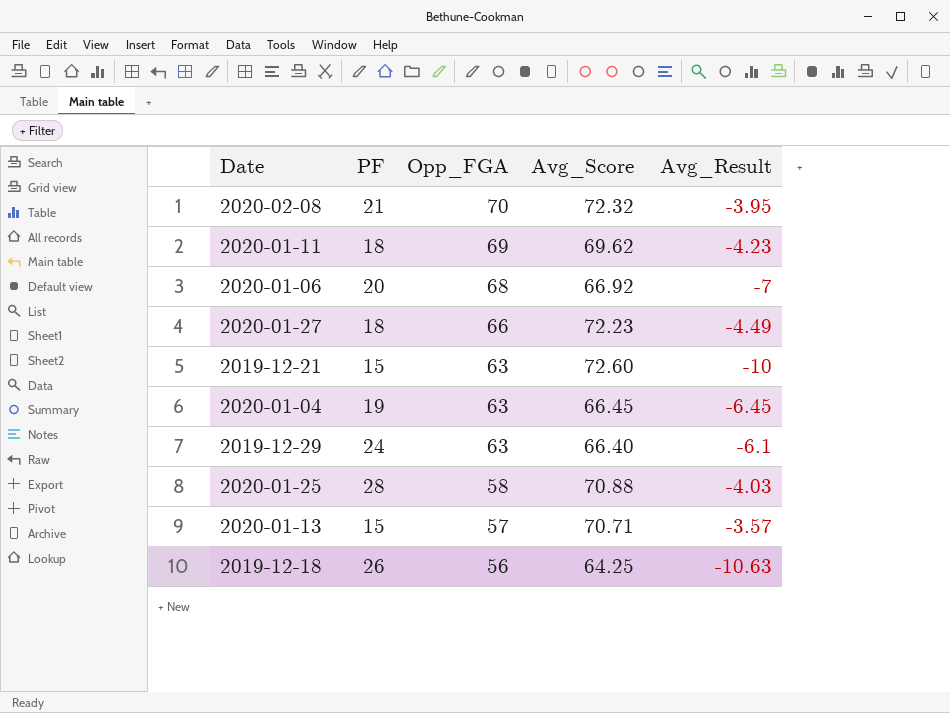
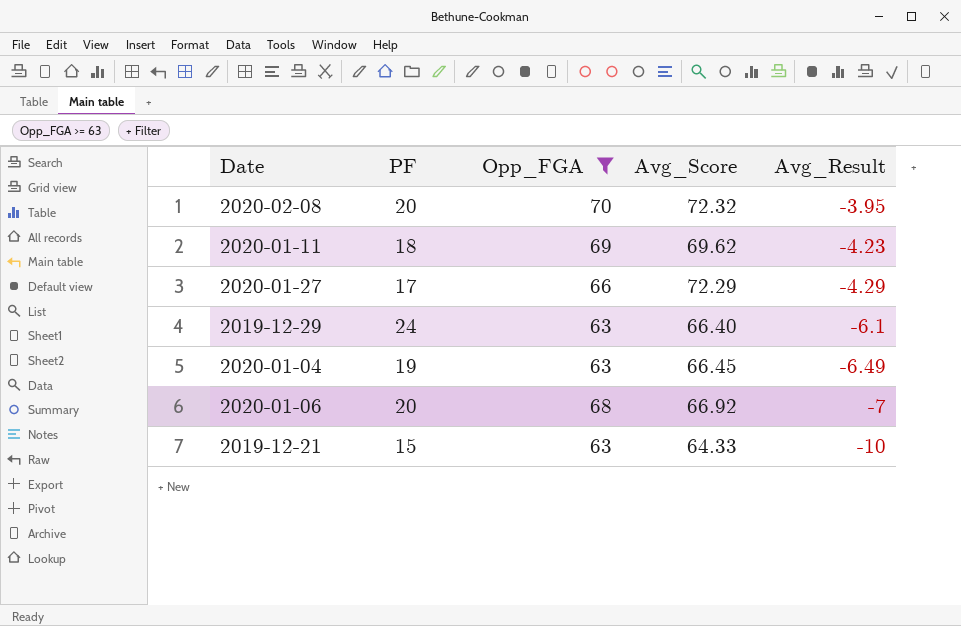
filter: none -> Opp_FGA >= 63
row order: Opp_FGA descending -> Avg_Result descending
2020-02-08 | PF: 21 -> 20
2020-01-27 | PF: 18 -> 17
2020-01-27 | Avg_Score: 72.23 -> 72.29
2020-01-27 | Avg_Result: -4.49 -> -4.29
2020-01-04 | Avg_Result: -6.45 -> -6.49
2019-12-21 | Avg_Score: 72.60 -> 64.33

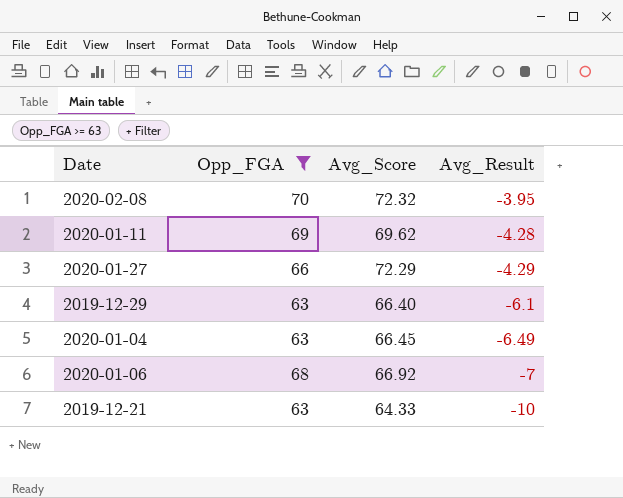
column PF | position: 2 -> none
2020-01-11 | Avg_Result: -4.23 -> -4.28

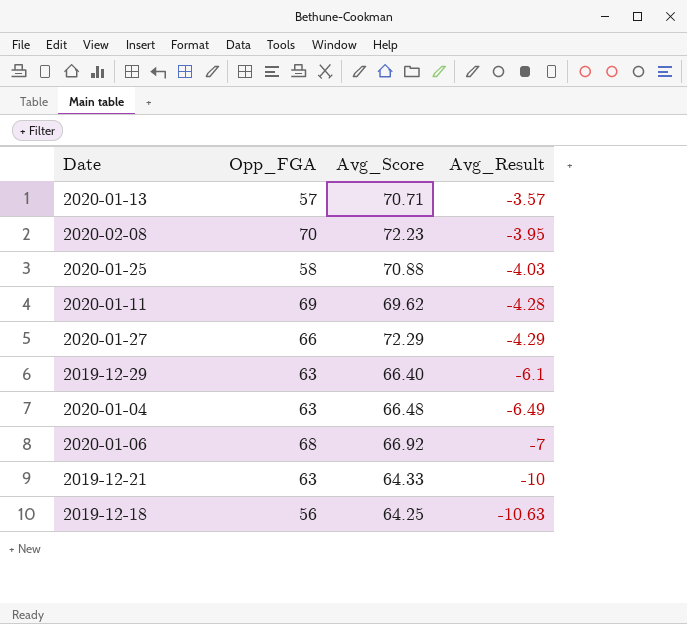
filter: Opp_FGA >= 63 -> none
2020-02-08 | Avg_Score: 72.32 -> 72.23
2020-01-04 | Avg_Score: 66.45 -> 66.48

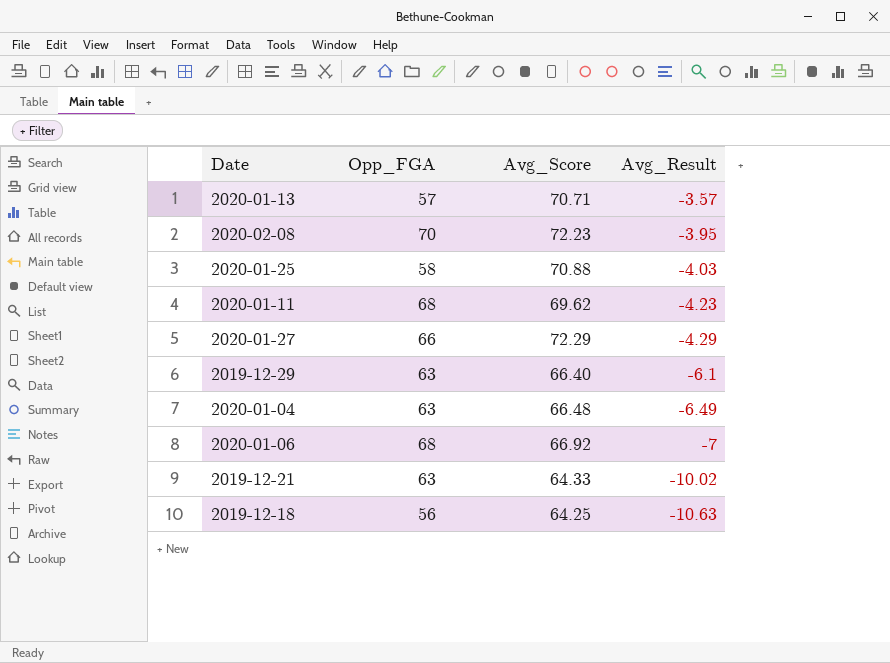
2020-01-11 | Opp_FGA: 69 -> 68
2020-01-11 | Avg_Result: -4.28 -> -4.23
2019-12-21 | Avg_Result: -10 -> -10.02

